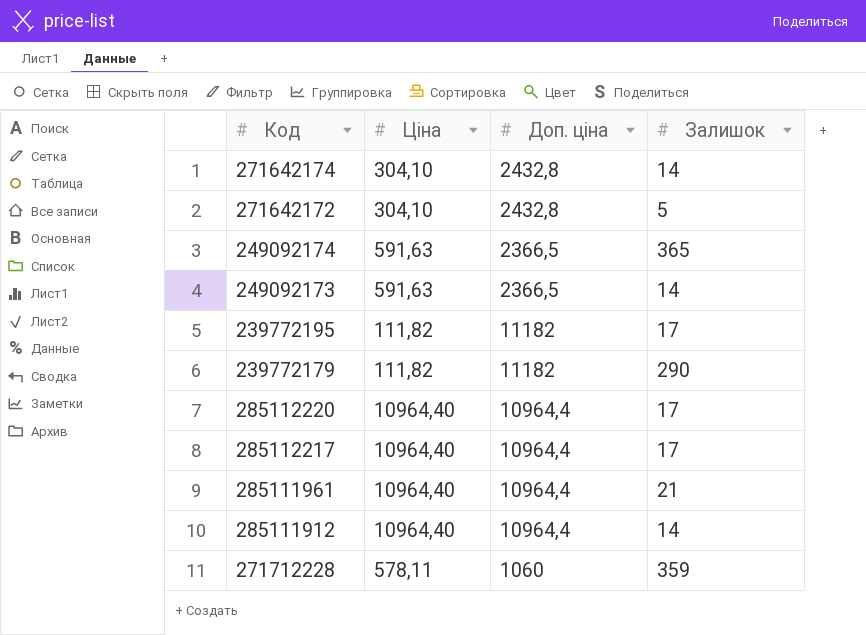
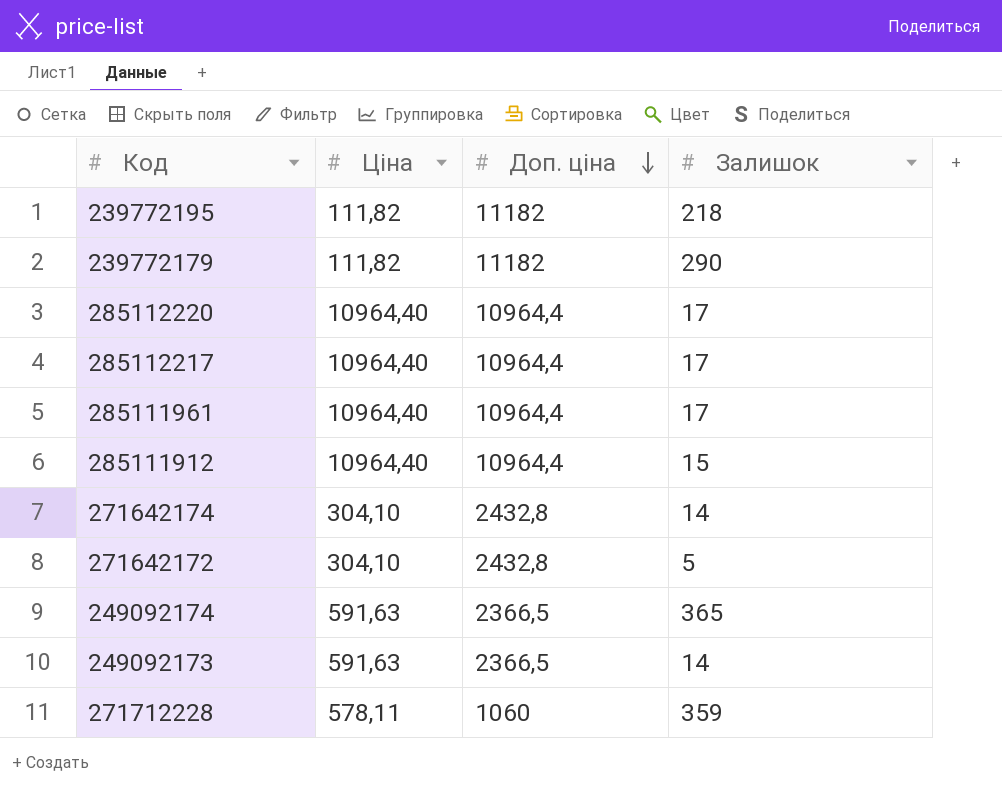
row order: none -> Доп. ціна descending
239772195 | Залишок: 17 -> 218
285111961 | Залишок: 21 -> 17
285111912 | Залишок: 14 -> 15

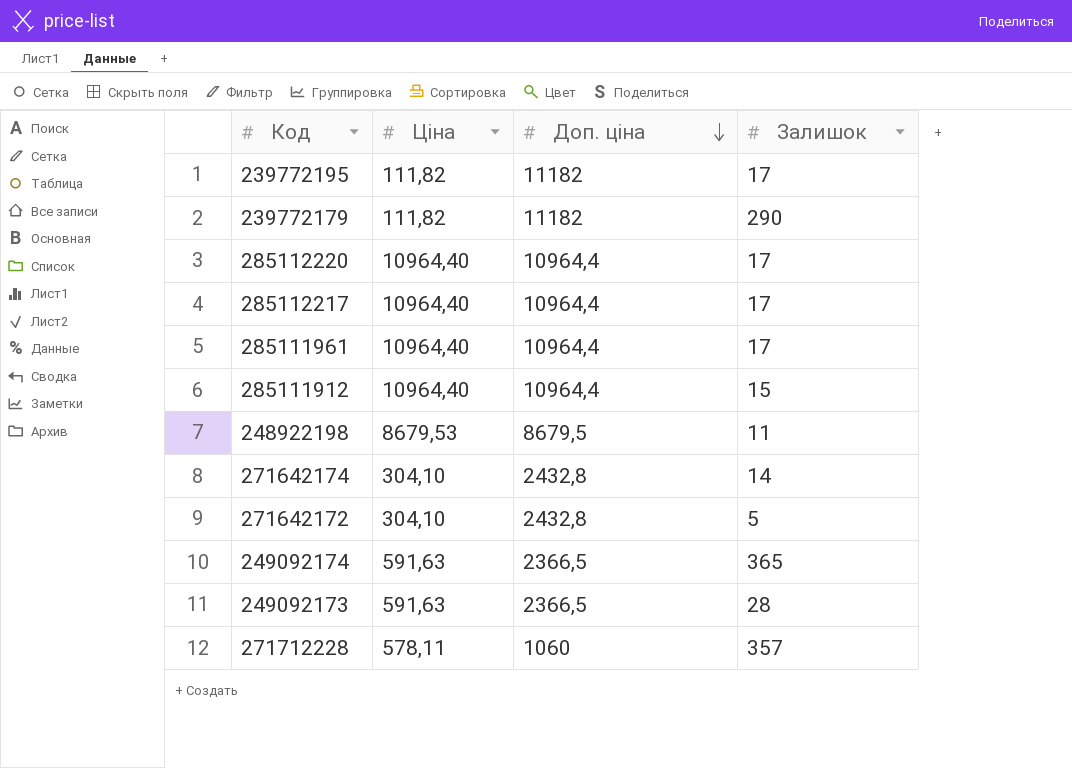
239772195 | Залишок: 218 -> 17
row 248922198: none -> 8679,53 | 8679,5 | 11
249092173 | Залишок: 14 -> 28
271712228 | Залишок: 359 -> 357

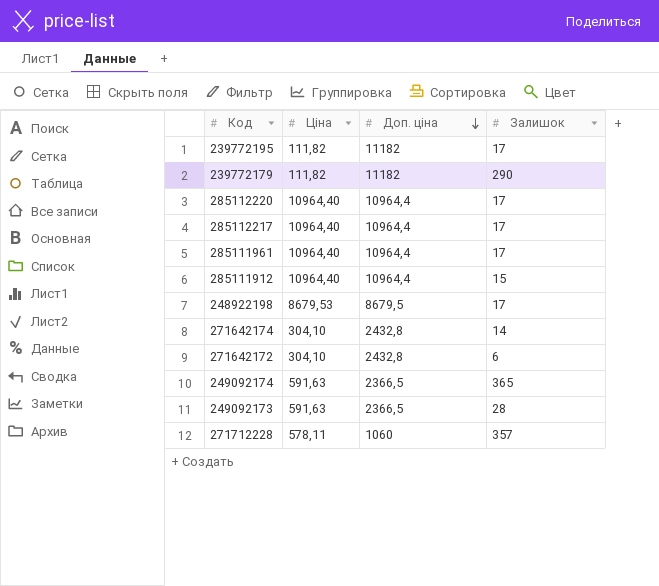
248922198 | Залишок: 11 -> 17
271642172 | Залишок: 5 -> 6

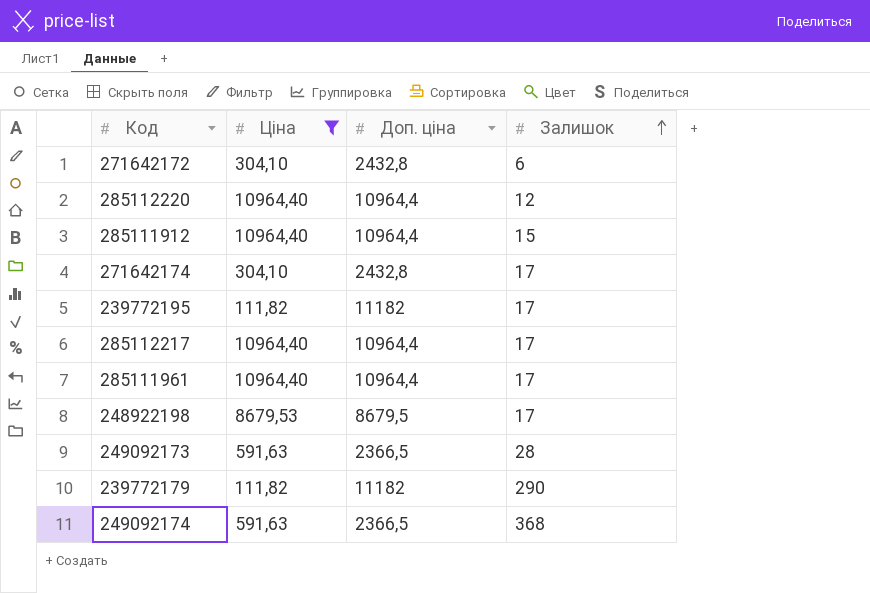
filter: none -> Ціна != 578,11
row order: Доп. ціна descending -> Залишок ascending
285112220 | Залишок: 17 -> 12
271642174 | Залишок: 14 -> 17
249092174 | Залишок: 365 -> 368

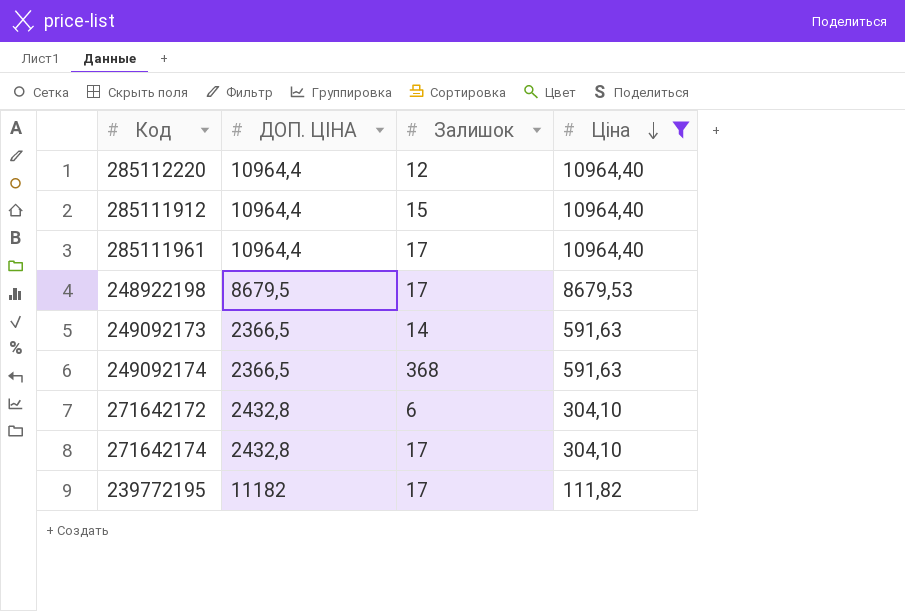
row order: Залишок ascending -> Ціна descending
column name: Доп. ціна -> ДОП. ЦІНА
column Ціна | position: 2 -> 4
row 285112217: 10964,40 | 10964,4 | 17 -> none
row 239772179: 111,82 | 11182 | 290 -> none
249092173 | Залишок: 28 -> 14

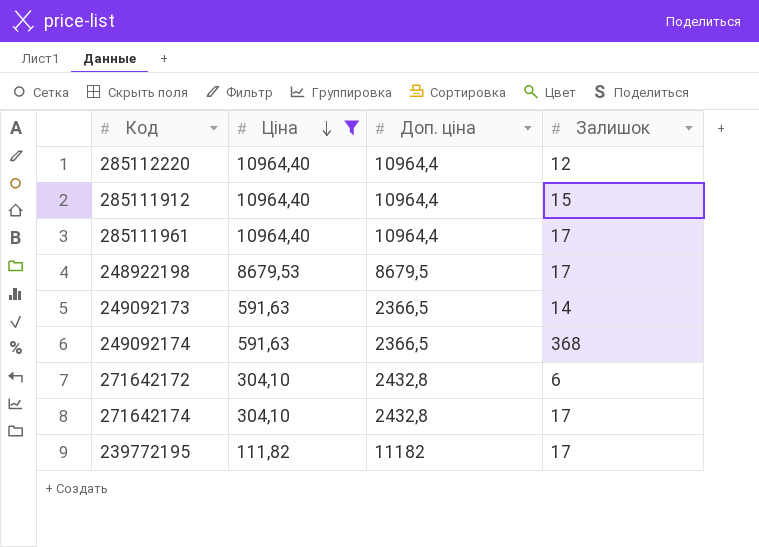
column Ціна | position: 4 -> 2
column name: ДОП. ЦІНА -> Доп. ціна

